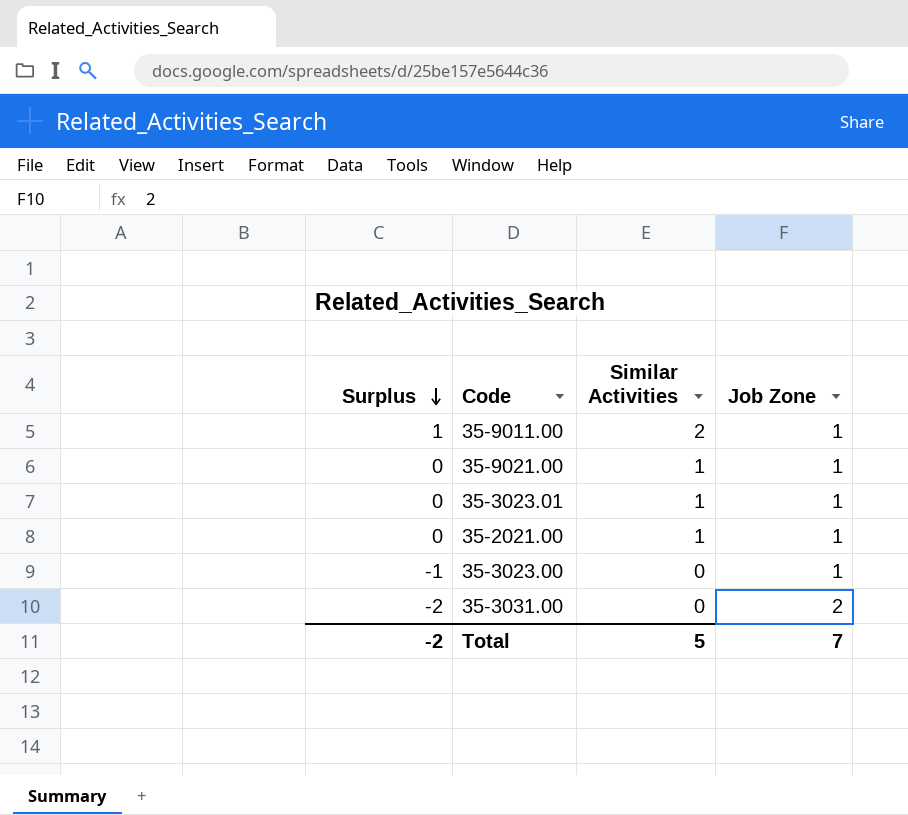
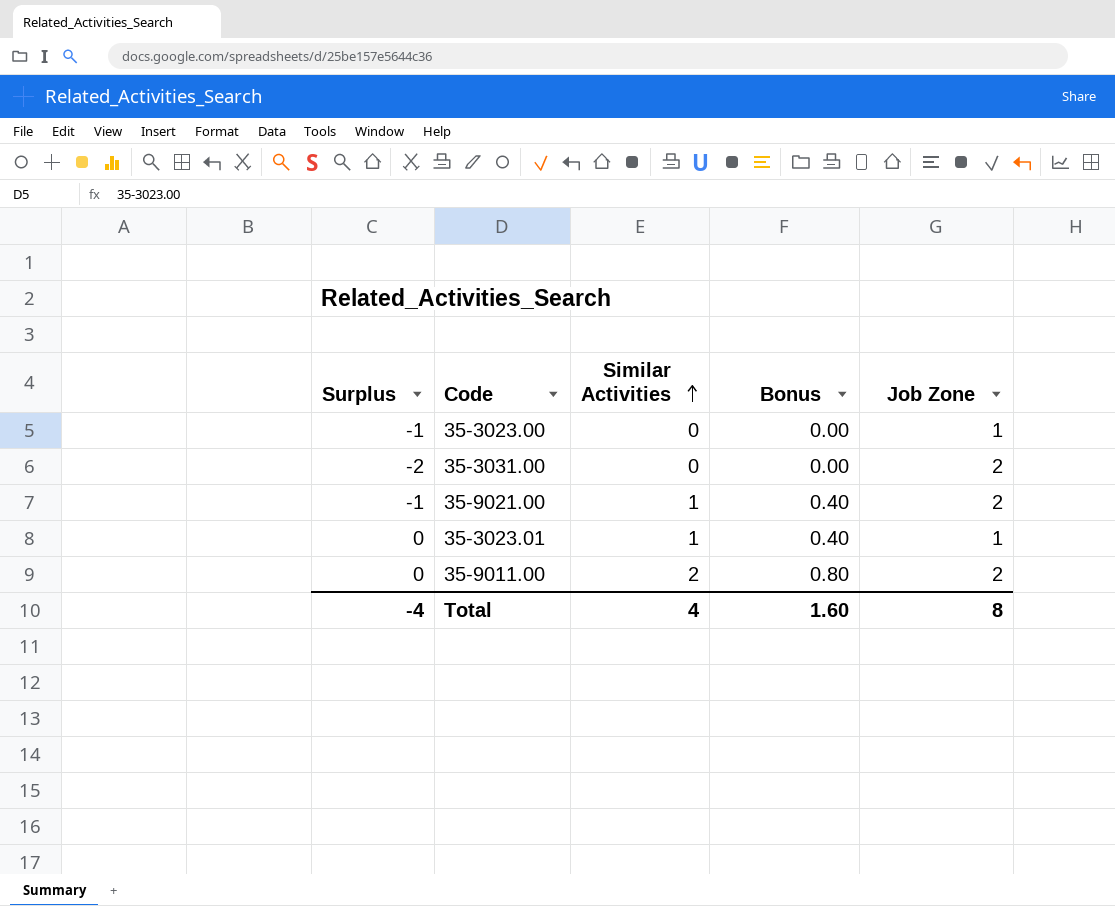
row order: Surplus descending -> Similar Activities ascending
column Bonus | formula: none -> [Similar Activities] * 0.4
row 35-2021.00: 0 | 1 | 1 -> none
35-9021.00 | Surplus: 0 -> -1
35-9021.00 | Job Zone: 1 -> 2
35-9011.00 | Surplus: 1 -> 0
35-9011.00 | Job Zone: 1 -> 2
Total | Surplus: -2 -> -4
Total | Similar Activities: 5 -> 4
Total | Job Zone: 7 -> 8

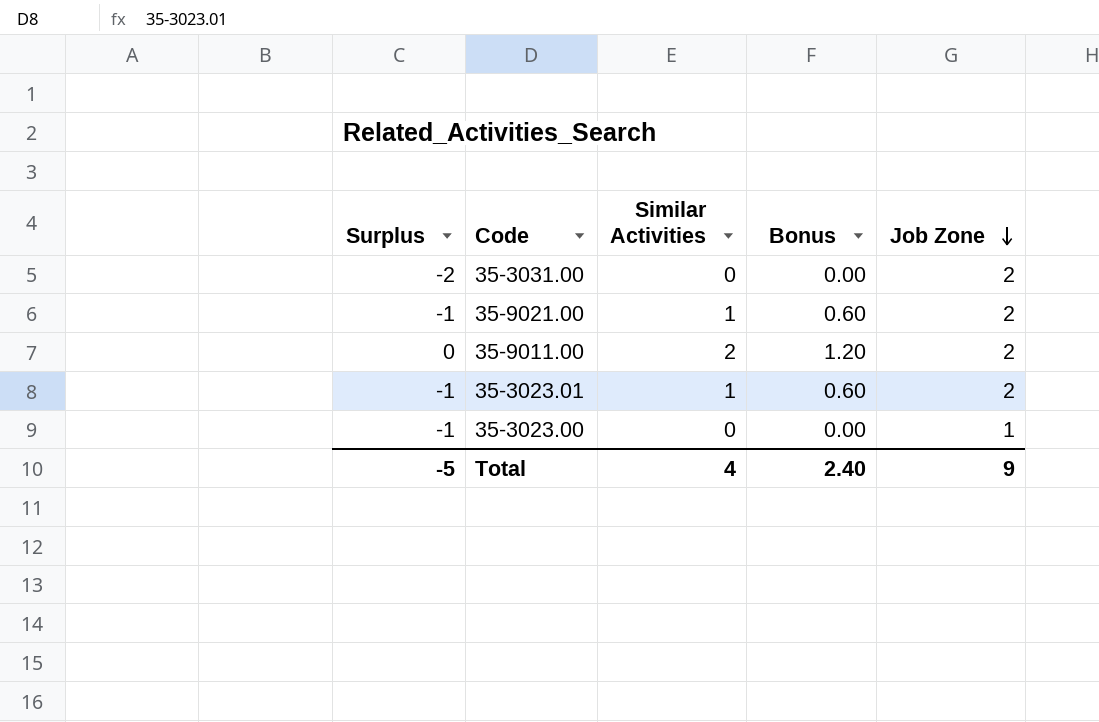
row order: Similar Activities ascending -> Job Zone descending
column Bonus | formula: [Similar Activities] * 0.4 -> [Similar Activities] * 0.6
35-3023.01 | Surplus: 0 -> -1
35-3023.01 | Job Zone: 1 -> 2
Total | Surplus: -4 -> -5
Total | Bonus: 1.60 -> 2.40
Total | Job Zone: 8 -> 9

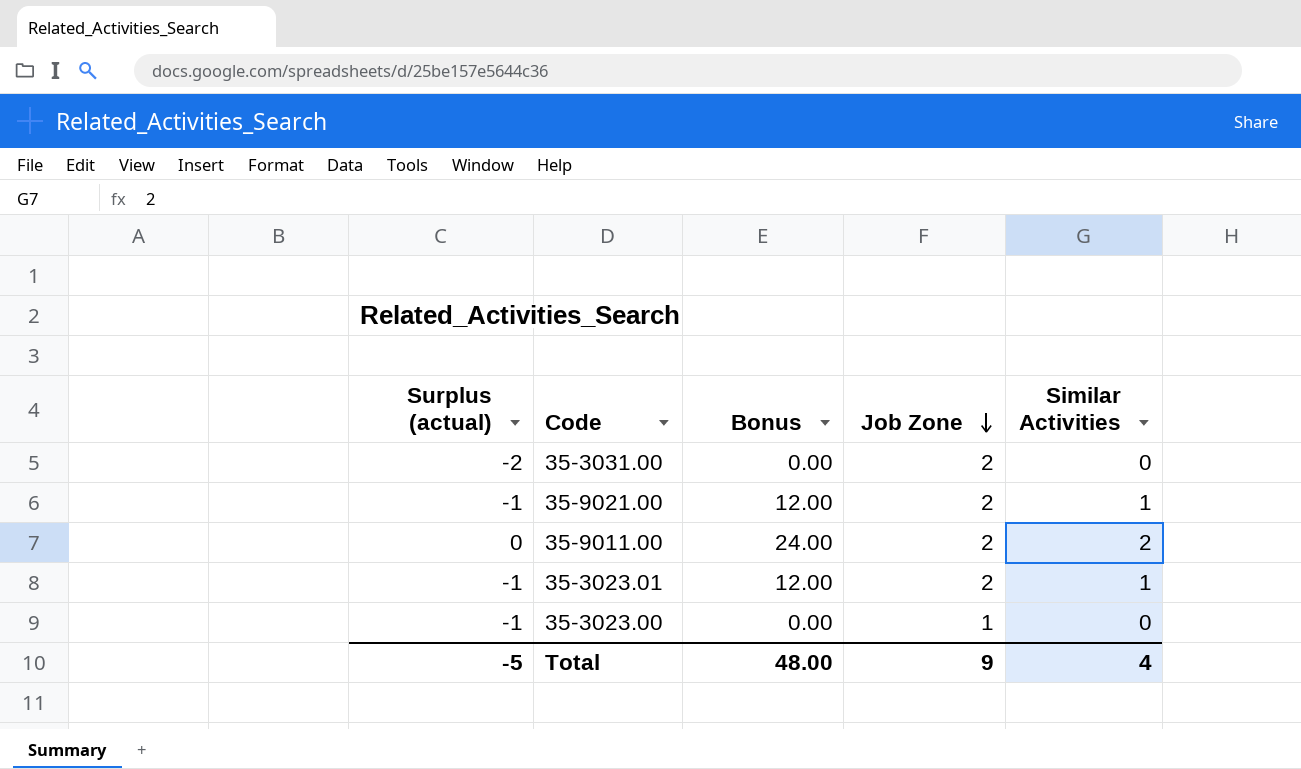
column name: Surplus -> Surplus (actual)
column Bonus | formula: [Similar Activities] * 0.6 -> [Similar Activities] * 12
column Similar Activities | position: 3 -> 5
Total | Bonus: 2.40 -> 48.00

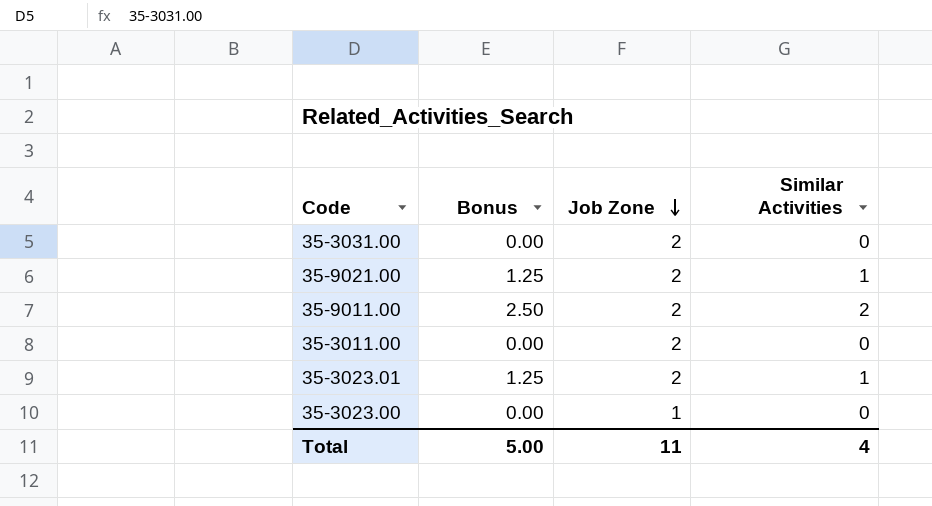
column Surplus (actual) | formula: [Similar Activities] - [Job Zone] -> none
column Bonus | formula: [Similar Activities] * 12 -> [Similar Activities] * 1.25
row 35-3011.00: none -> 0.00 | 2 | 0
Total | Bonus: 48.00 -> 5.00
Total | Job Zone: 9 -> 11

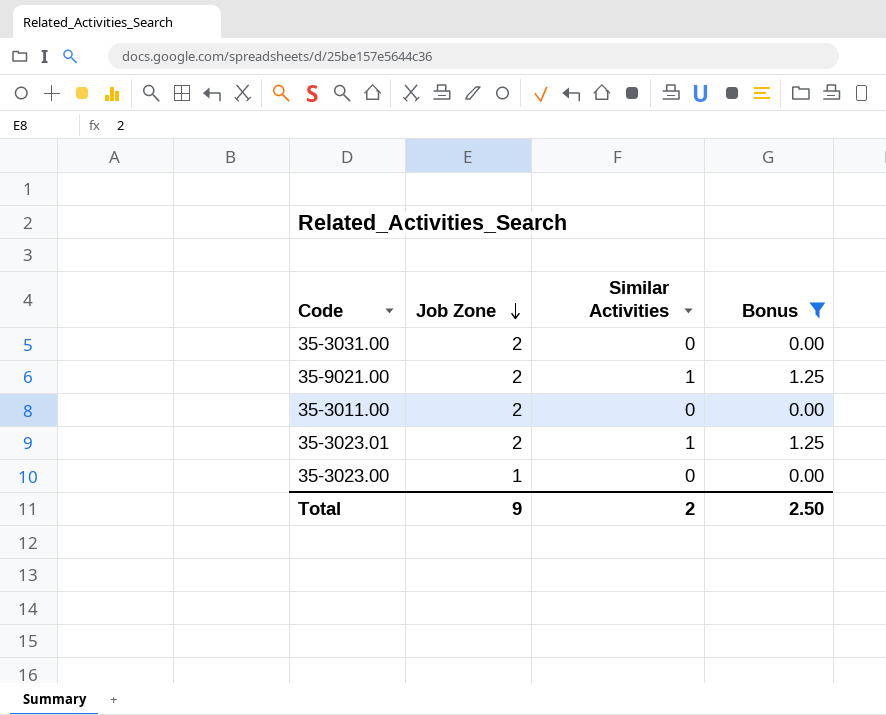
filter: none -> Bonus != 2.50
column Bonus | position: 2 -> 4
Total | Job Zone: 11 -> 9
Total | Similar Activities: 4 -> 2
Total | Bonus: 5.00 -> 2.50

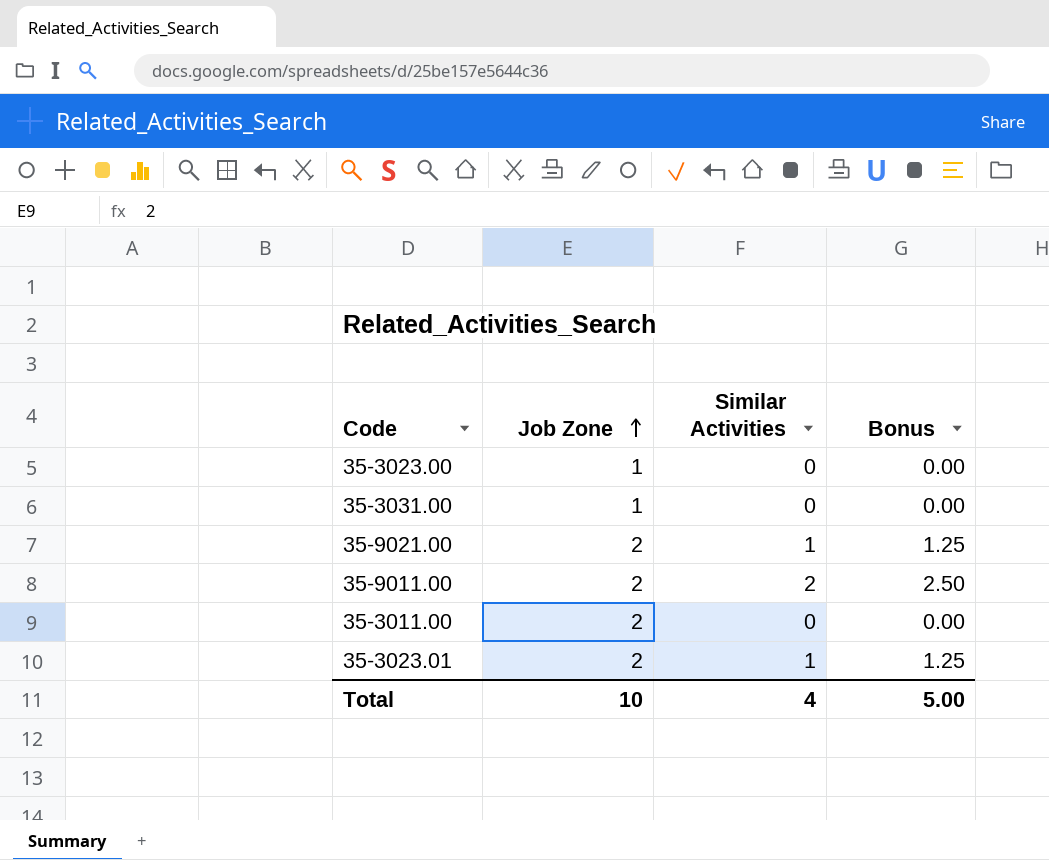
filter: Bonus != 2.50 -> none
row order: Job Zone descending -> Job Zone ascending
35-3031.00 | Job Zone: 2 -> 1
Total | Job Zone: 9 -> 10
Total | Similar Activities: 2 -> 4
Total | Bonus: 2.50 -> 5.00

